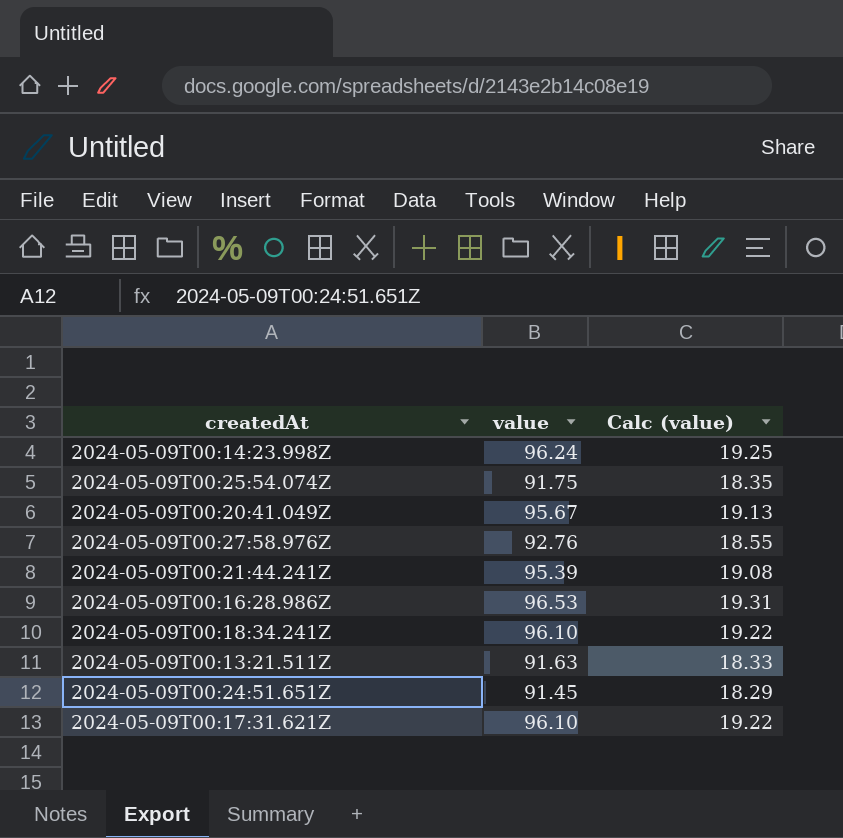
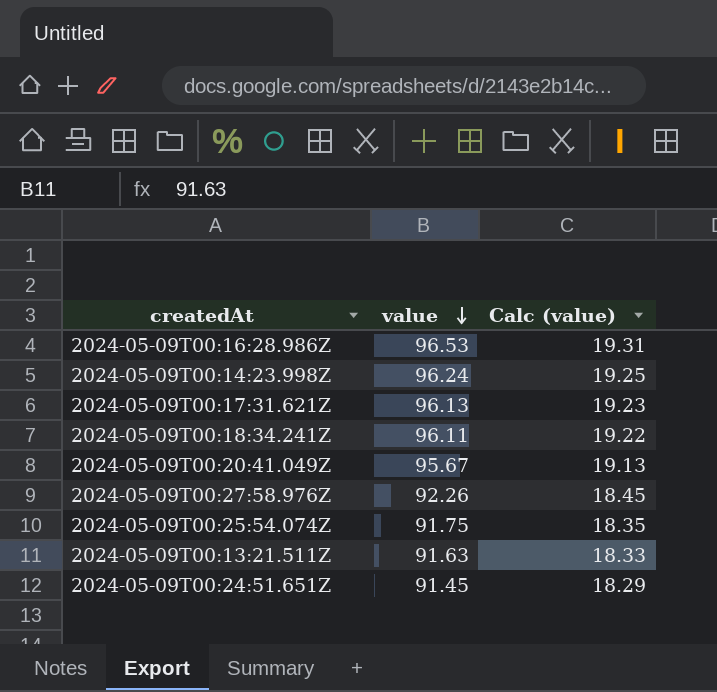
row order: none -> value descending
row 2024-05-09T00:21:44.241Z: 95.39 | 19.08 -> none
2024-05-09T00:17:31.621Z | value: 96.10 -> 96.13
2024-05-09T00:17:31.621Z | Calc (value): 19.22 -> 19.23
2024-05-09T00:18:34.241Z | value: 96.10 -> 96.11
2024-05-09T00:27:58.976Z | value: 92.76 -> 92.26
2024-05-09T00:27:58.976Z | Calc (value): 18.55 -> 18.45

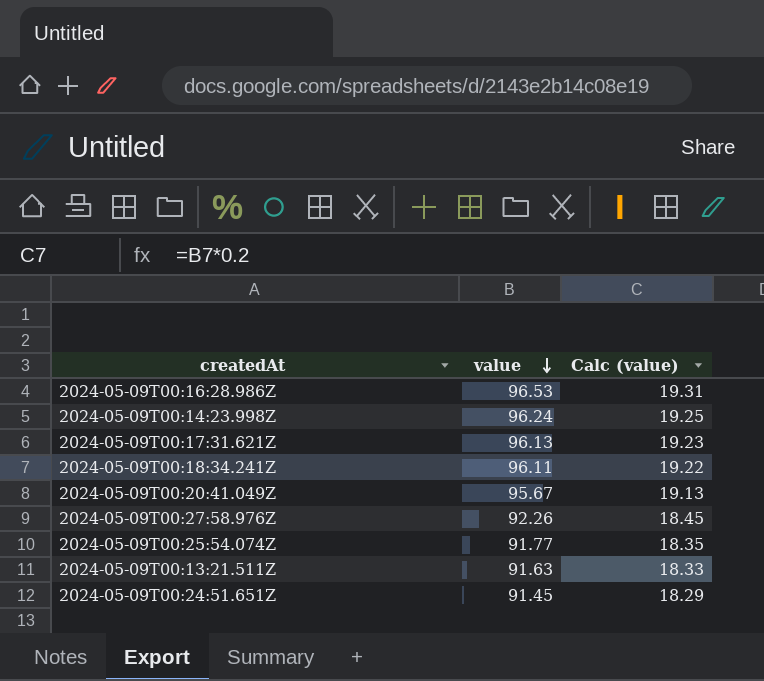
2024-05-09T00:25:54.074Z | value: 91.75 -> 91.77

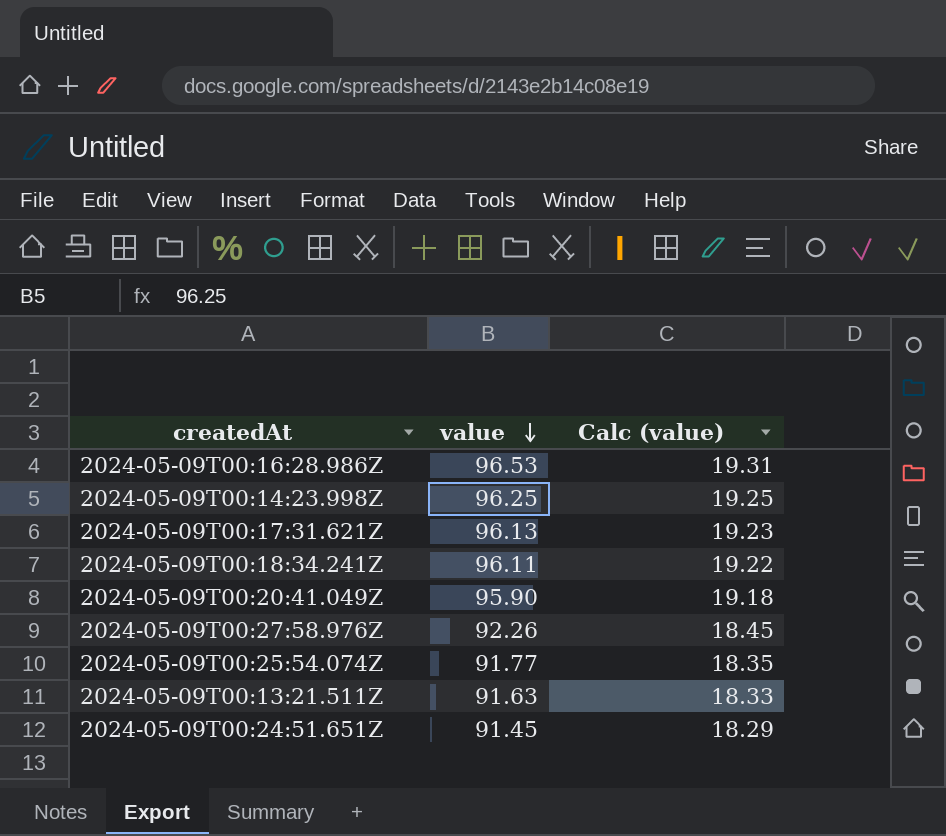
2024-05-09T00:14:23.998Z | value: 96.24 -> 96.25
2024-05-09T00:20:41.049Z | value: 95.67 -> 95.90
2024-05-09T00:20:41.049Z | Calc (value): 19.13 -> 19.18

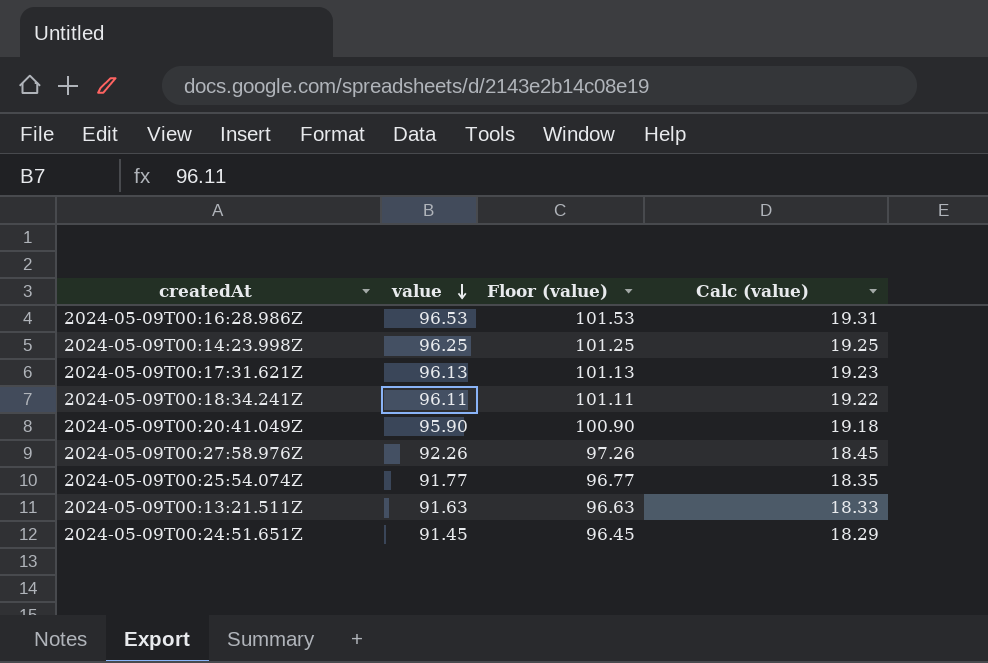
column Floor (value) | formula: none -> [value] + 5

